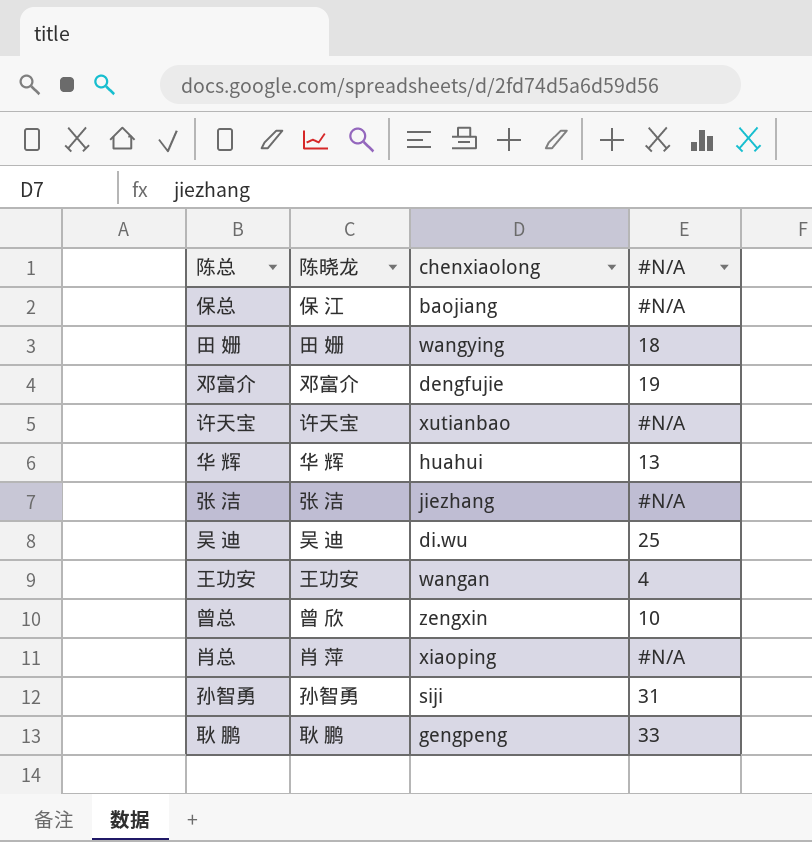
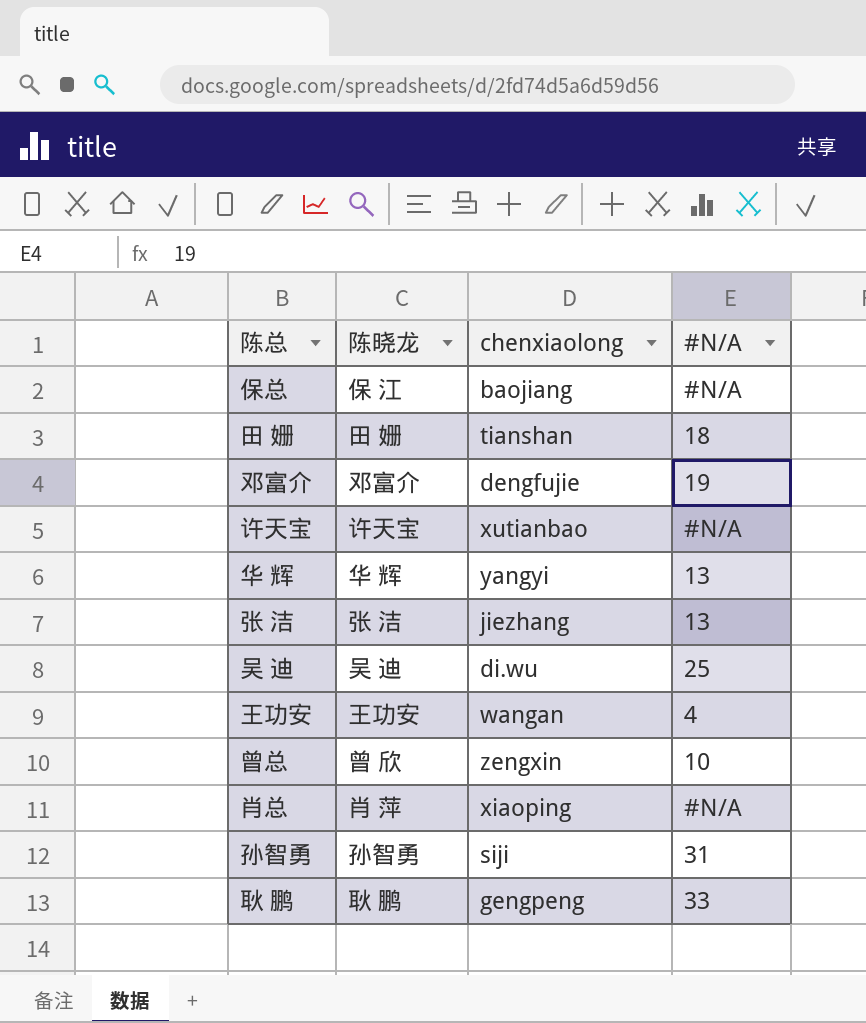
田 姗 | chenxiaolong: wangying -> tianshan
华 辉 | chenxiaolong: huahui -> yangyi
张 洁 | #N/A: #N/A -> 13

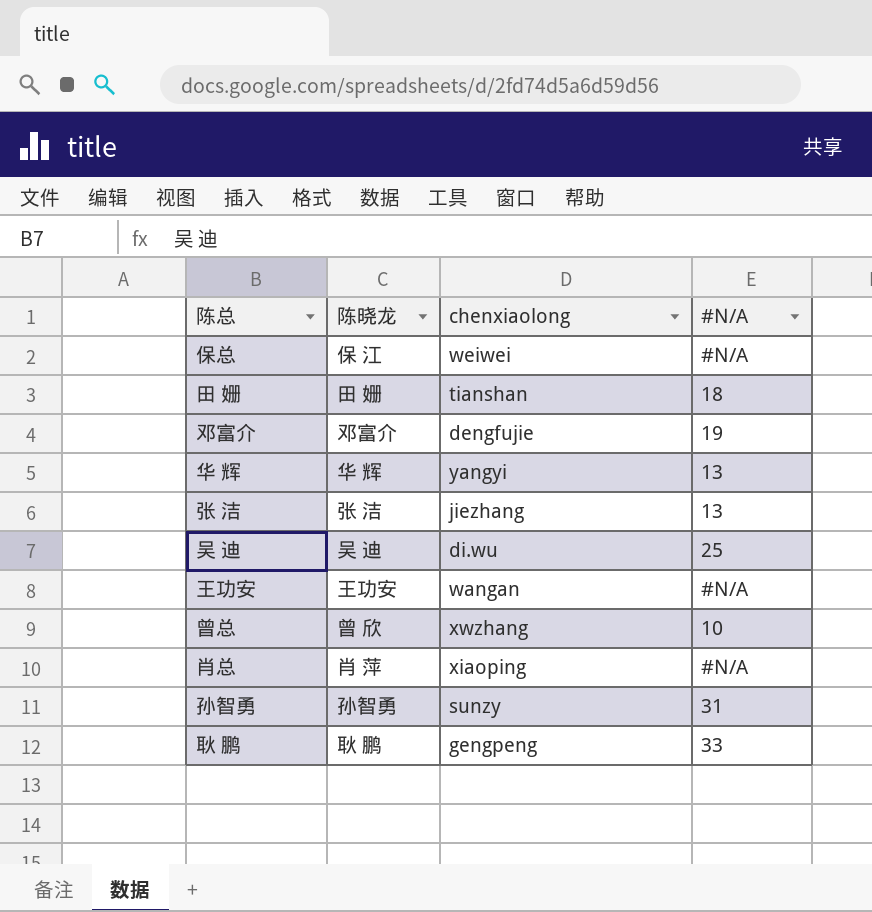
row 许天宝: 许天宝 | xutianbao | #N/A -> none
保总 | chenxiaolong: baojiang -> weiwei
王功安 | #N/A: 4 -> #N/A
曾总 | chenxiaolong: zengxin -> xwzhang
孙智勇 | chenxiaolong: siji -> sunzy

